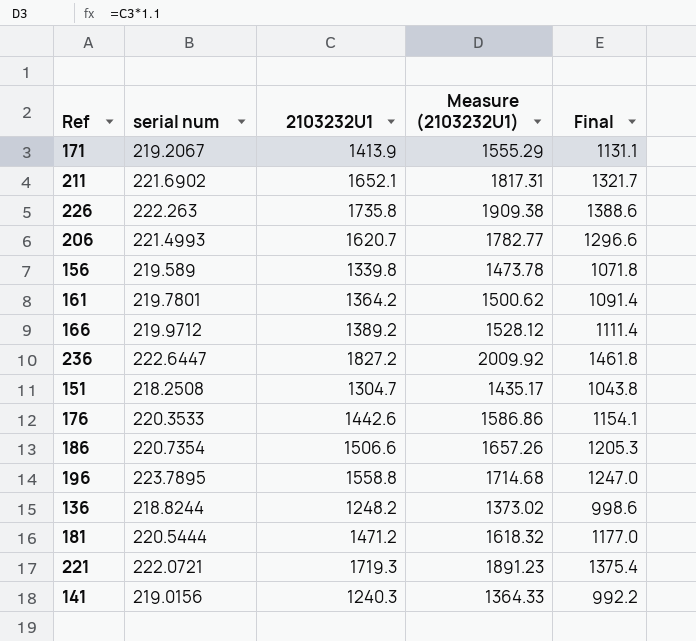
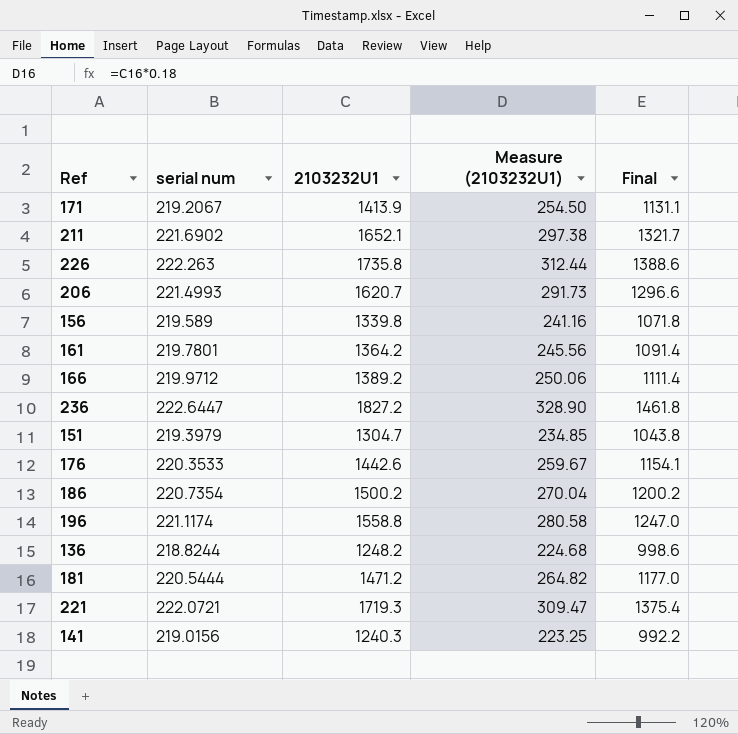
column Measure (2103232U1) | formula: [2103232U1] * 1.1 -> [2103232U1] * 0.18
151 | serial num: 218.2508 -> 219.3979
186 | 2103232U1: 1506.6 -> 1500.2
186 | Final: 1205.3 -> 1200.2
196 | serial num: 223.7895 -> 221.1174

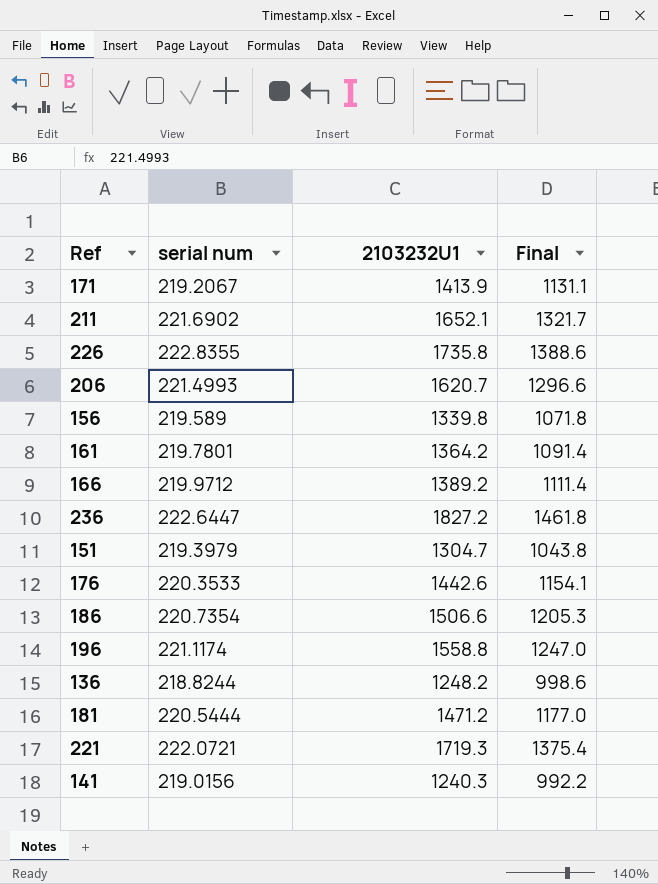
column Measure (2103232U1) | formula: [2103232U1] * 0.18 -> none
226 | serial num: 222.263 -> 222.8355
186 | 2103232U1: 1500.2 -> 1506.6
186 | Final: 1200.2 -> 1205.3

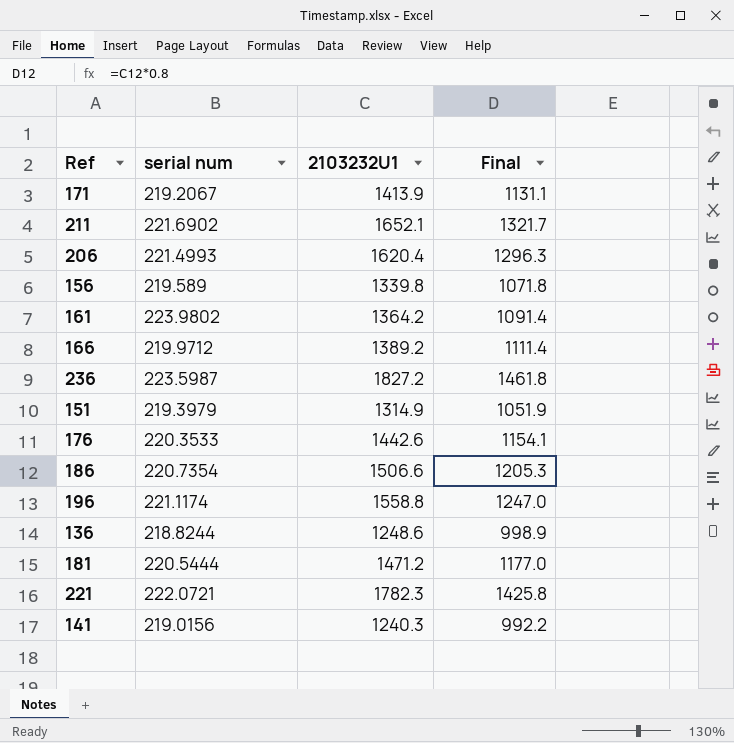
row 226: 222.8355 | 1735.8 | 1388.6 -> none
206 | 2103232U1: 1620.7 -> 1620.4
206 | Final: 1296.6 -> 1296.3
161 | serial num: 219.7801 -> 223.9802
236 | serial num: 222.6447 -> 223.5987
151 | 2103232U1: 1304.7 -> 1314.9
151 | Final: 1043.8 -> 1051.9
136 | 2103232U1: 1248.2 -> 1248.6
136 | Final: 998.6 -> 998.9
221 | 2103232U1: 1719.3 -> 1782.3
221 | Final: 1375.4 -> 1425.8

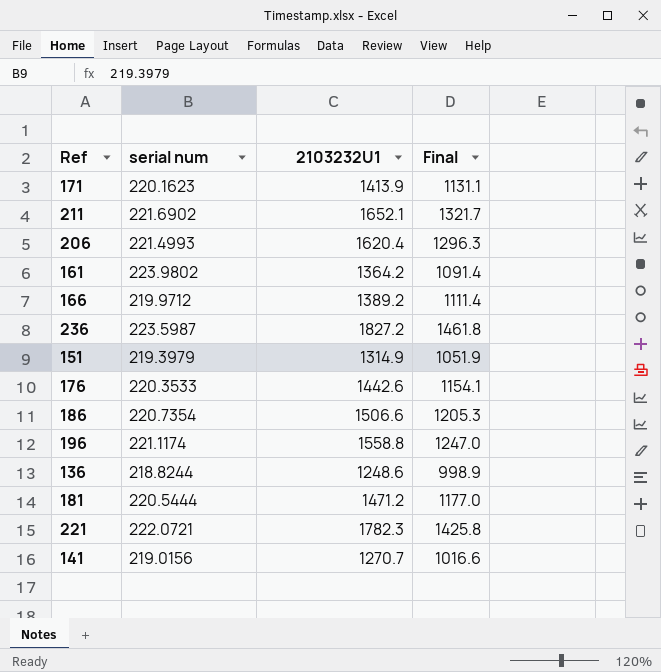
row 156: 219.589 | 1339.8 | 1071.8 -> none
171 | serial num: 219.2067 -> 220.1623
141 | 2103232U1: 1240.3 -> 1270.7
141 | Final: 992.2 -> 1016.6

